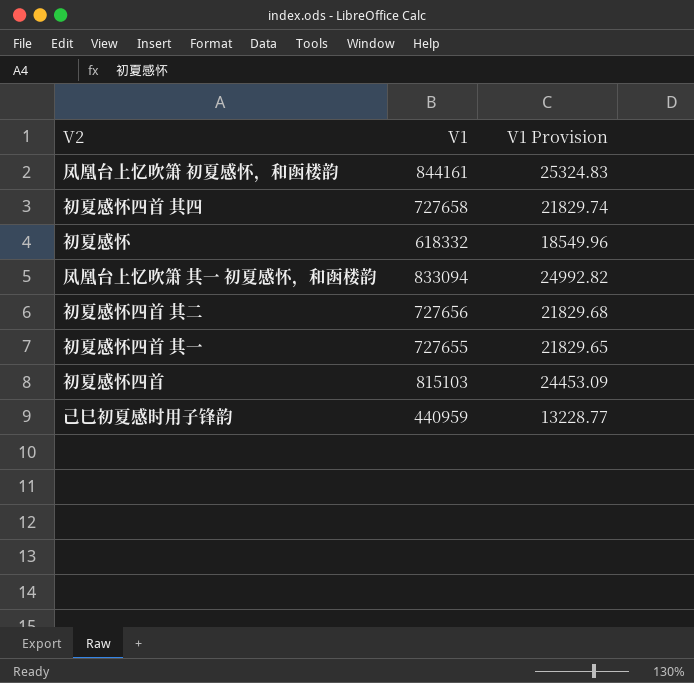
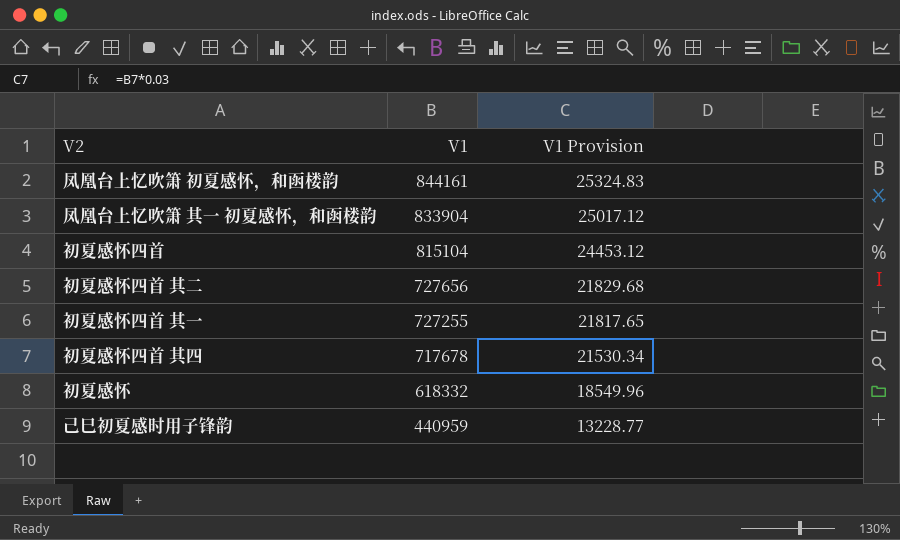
row order: none -> V1 descending
凤凰台上忆吹箫 其一 初夏感怀，和函楼韵 | V1: 833094 -> 833904
凤凰台上忆吹箫 其一 初夏感怀，和函楼韵 | V1 Provision: 24992.82 -> 25017.12
初夏感怀四首 | V1: 815103 -> 815104
初夏感怀四首 | V1 Provision: 24453.09 -> 24453.12
初夏感怀四首 其一 | V1: 727655 -> 727255
初夏感怀四首 其一 | V1 Provision: 21829.65 -> 21817.65
初夏感怀四首 其四 | V1: 727658 -> 717678
初夏感怀四首 其四 | V1 Provision: 21829.74 -> 21530.34

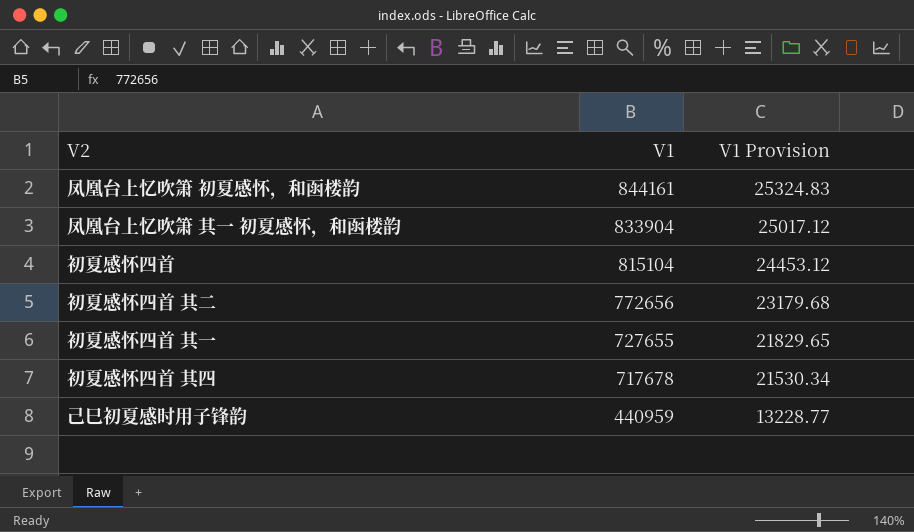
row 初夏感怀: 618332 | 18549.96 -> none
初夏感怀四首 其二 | V1: 727656 -> 772656
初夏感怀四首 其二 | V1 Provision: 21829.68 -> 23179.68
初夏感怀四首 其一 | V1: 727255 -> 727655
初夏感怀四首 其一 | V1 Provision: 21817.65 -> 21829.65

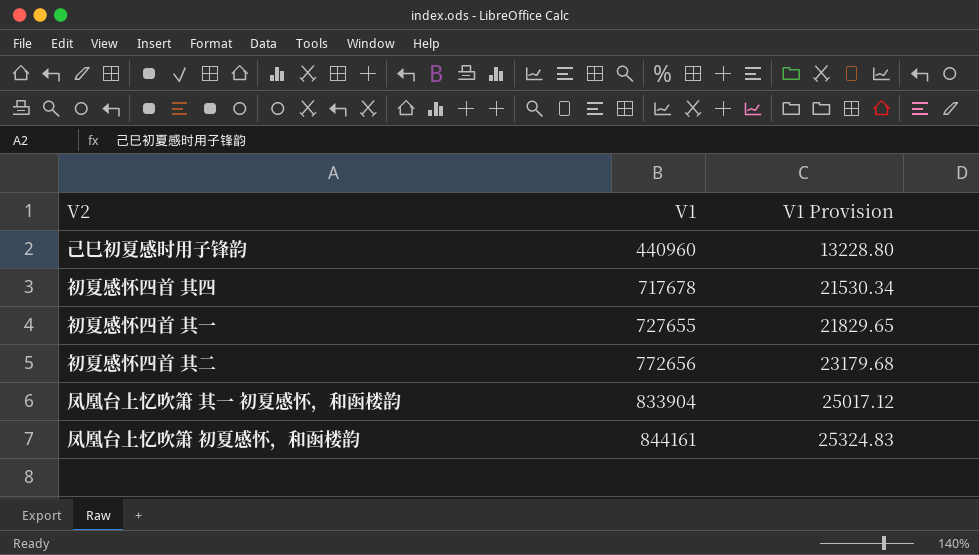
row order: V1 descending -> V1 ascending
row 初夏感怀四首: 815104 | 24453.12 -> none
己巳初夏感时用子锋韵 | V1: 440959 -> 440960
己巳初夏感时用子锋韵 | V1 Provision: 13228.77 -> 13228.80

